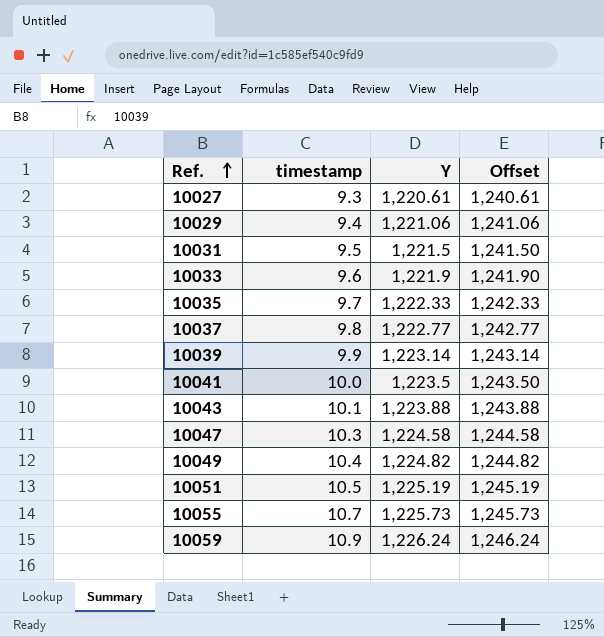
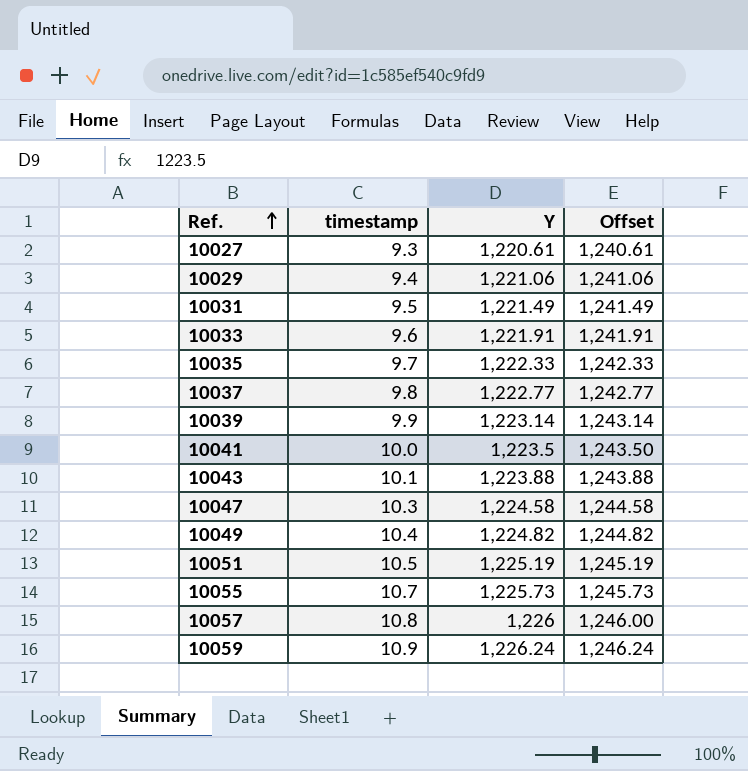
10031 | Y: 1,221.5 -> 1,221.49
10031 | Offset: 1,241.50 -> 1,241.49
10033 | Y: 1,221.9 -> 1,221.91
10033 | Offset: 1,241.90 -> 1,241.91
row 10057: none -> 10.8 | 1,226 | 1,246.00

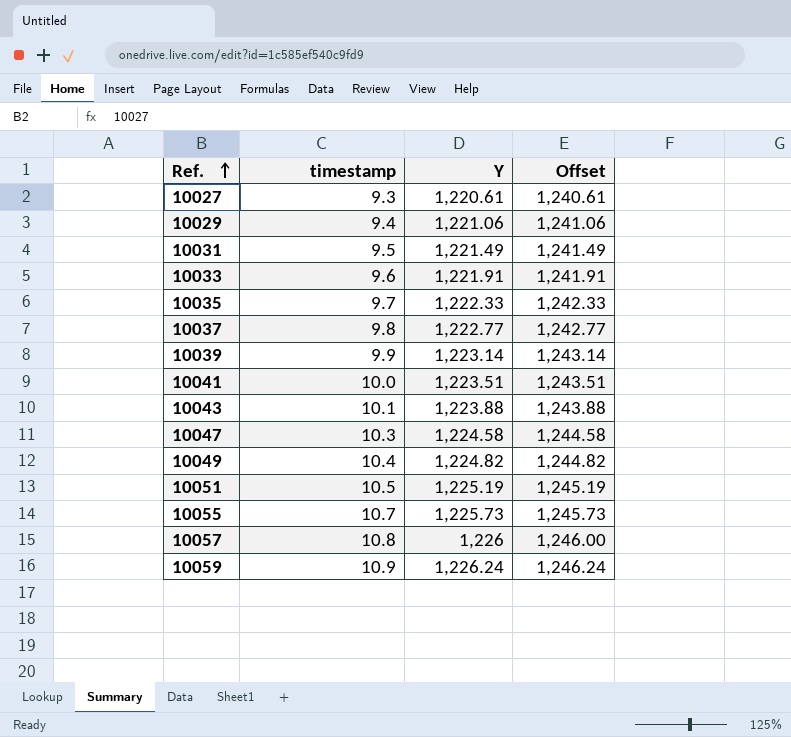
10041 | Y: 1,223.5 -> 1,223.51
10041 | Offset: 1,243.50 -> 1,243.51

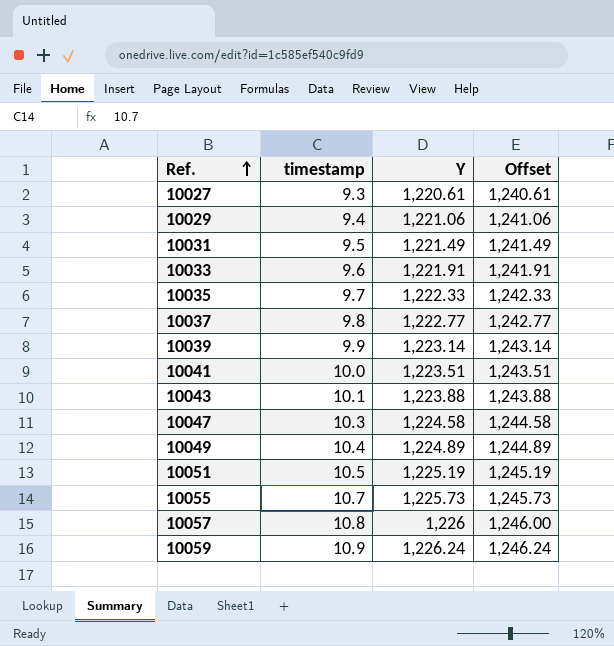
10049 | Y: 1,224.82 -> 1,224.89
10049 | Offset: 1,244.82 -> 1,244.89

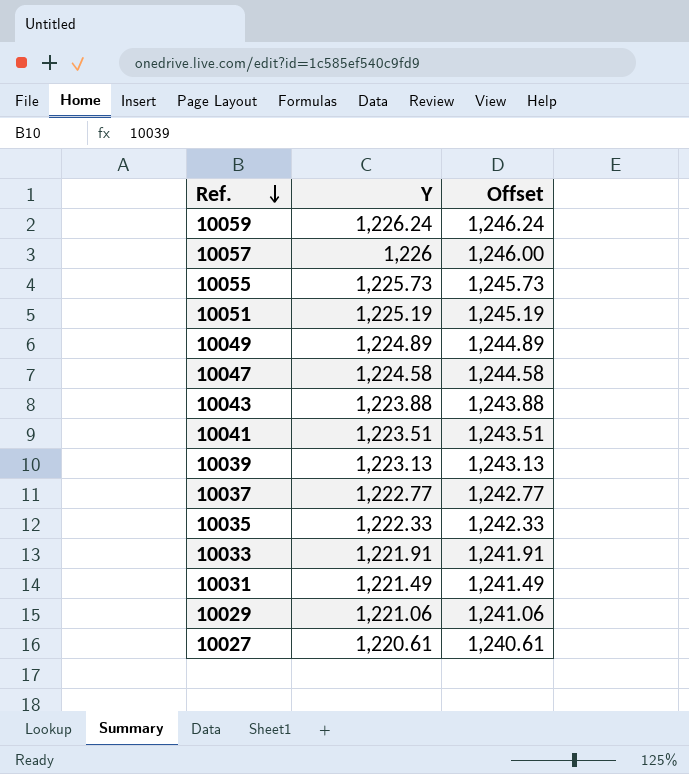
row order: Ref. ascending -> Ref. descending
column timestamp | position: 2 -> none
10039 | Y: 1,223.14 -> 1,223.13
10039 | Offset: 1,243.14 -> 1,243.13

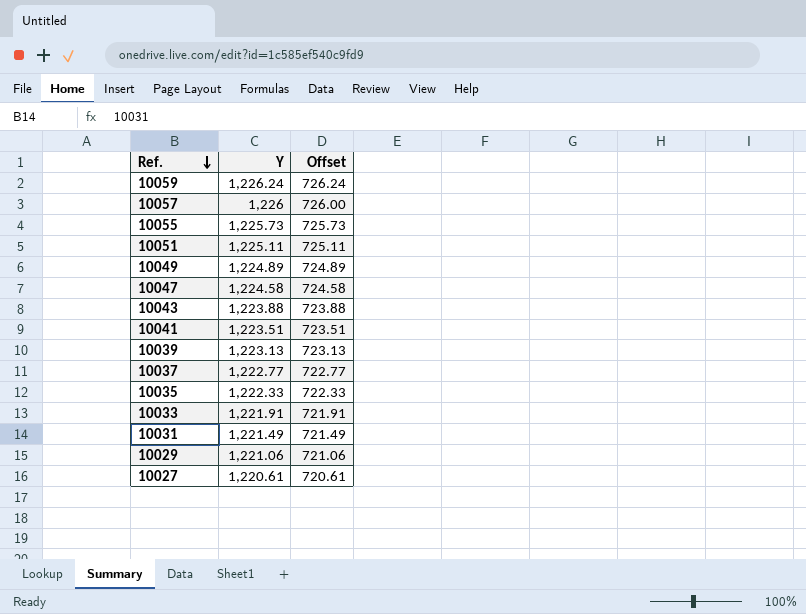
column Offset | formula: [Y] + 20 -> [Y] - 500
10051 | Y: 1,225.19 -> 1,225.11

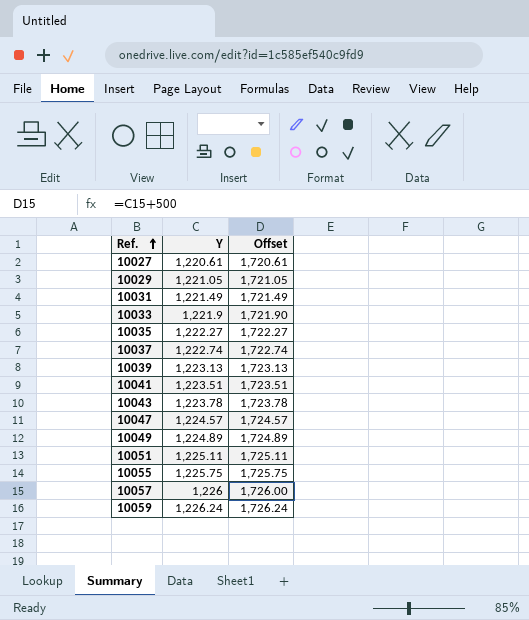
row order: Ref. descending -> Ref. ascending
column Offset | formula: [Y] - 500 -> [Y] + 500
10029 | Y: 1,221.06 -> 1,221.05
10033 | Y: 1,221.91 -> 1,221.9
10035 | Y: 1,222.33 -> 1,222.27
10037 | Y: 1,222.77 -> 1,222.74
10043 | Y: 1,223.88 -> 1,223.78
10047 | Y: 1,224.58 -> 1,224.57
10055 | Y: 1,225.73 -> 1,225.75

